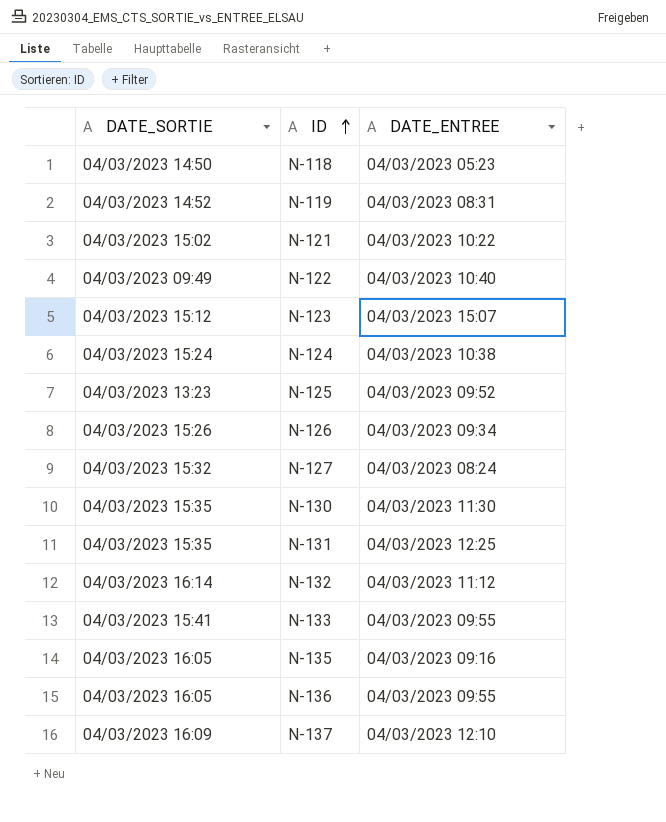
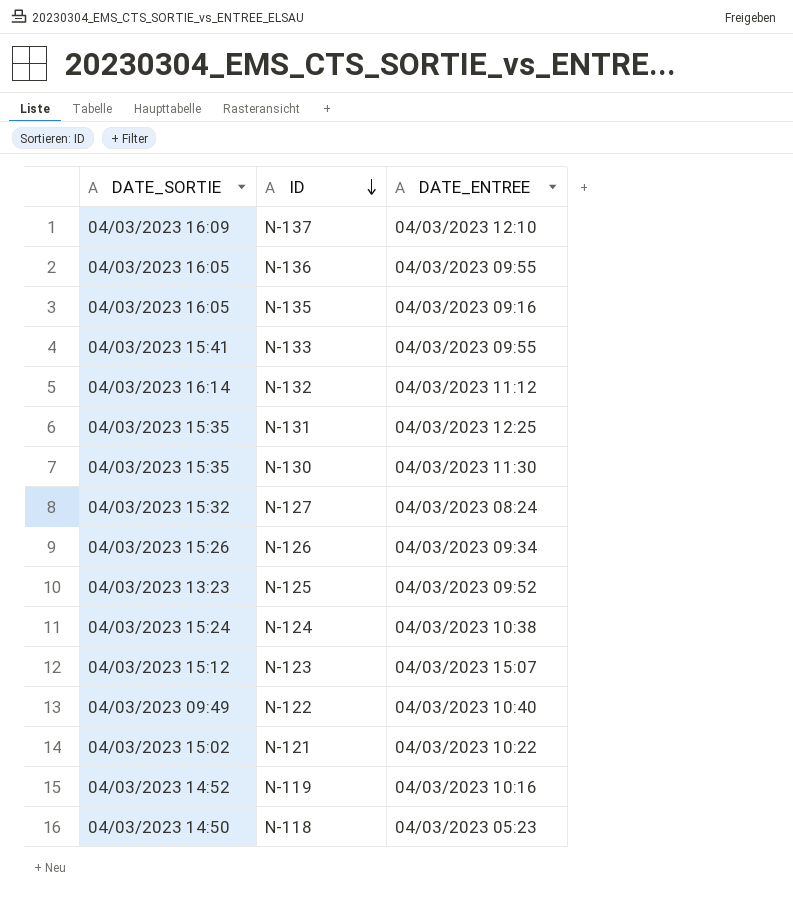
row order: ID ascending -> ID descending
N-119 | DATE_ENTREE: 04/03/2023 08:31 -> 04/03/2023 10:16

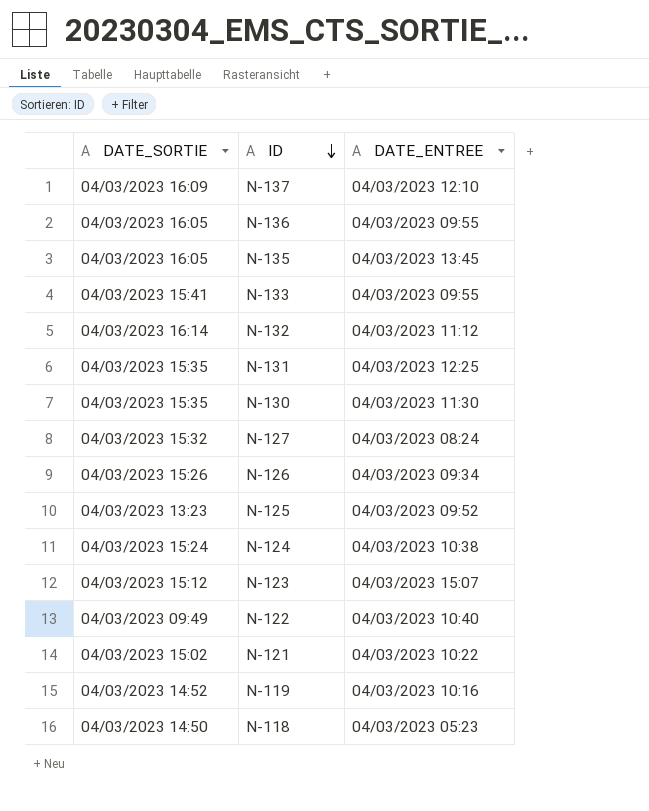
N-135 | DATE_ENTREE: 04/03/2023 09:16 -> 04/03/2023 13:45

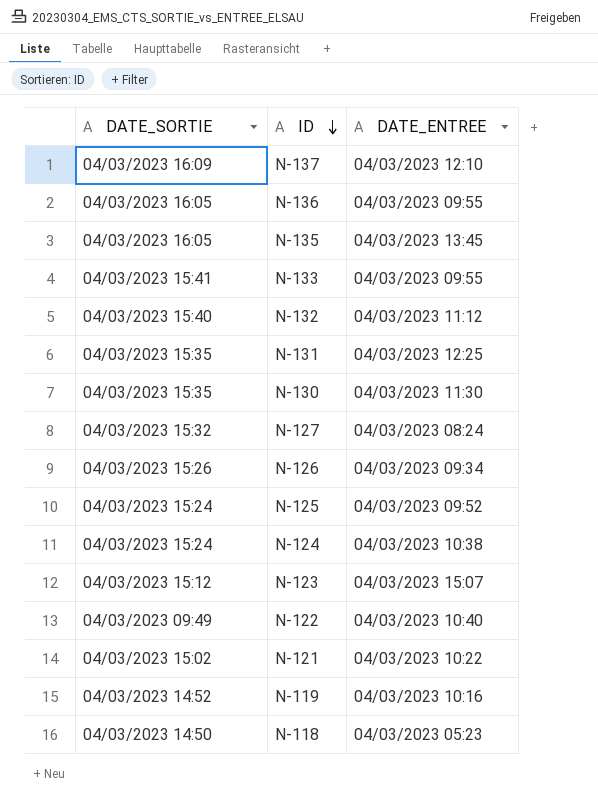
N-132 | DATE_SORTIE: 04/03/2023 16:14 -> 04/03/2023 15:40
N-125 | DATE_SORTIE: 04/03/2023 13:23 -> 04/03/2023 15:24

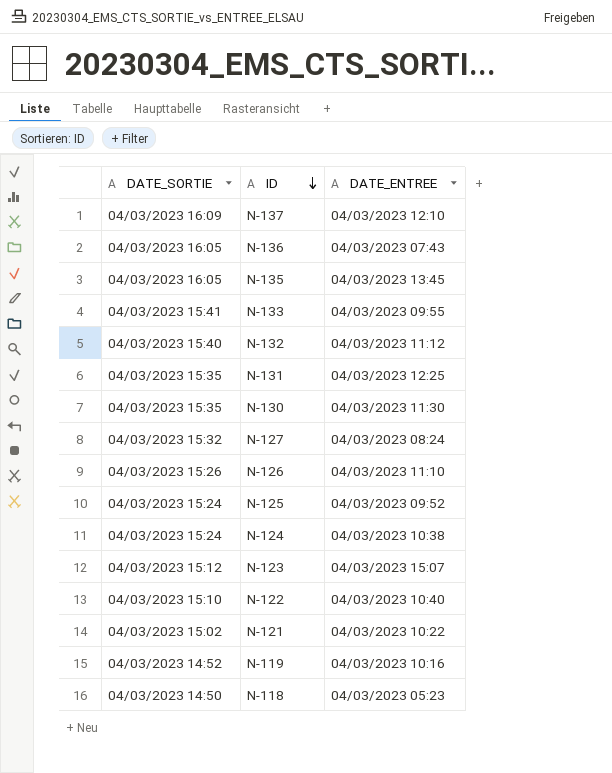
N-136 | DATE_ENTREE: 04/03/2023 09:55 -> 04/03/2023 07:43
N-126 | DATE_ENTREE: 04/03/2023 09:34 -> 04/03/2023 11:10
N-122 | DATE_SORTIE: 04/03/2023 09:49 -> 04/03/2023 15:10

